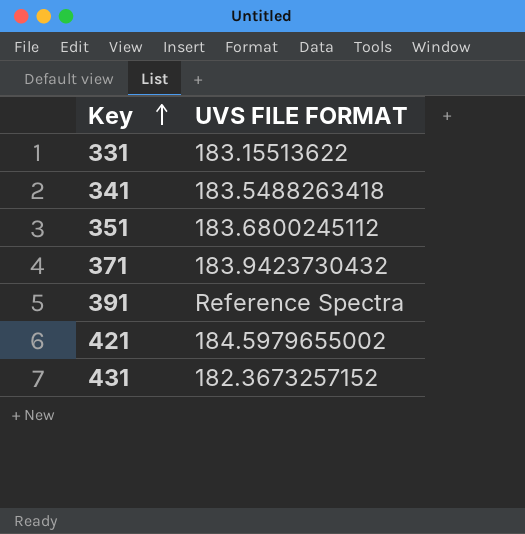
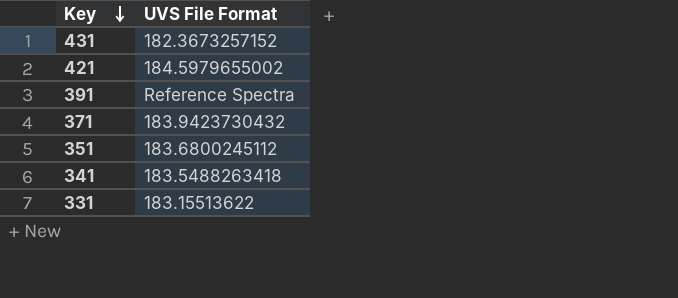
row order: Key ascending -> Key descending
column name: UVS FILE FORMAT -> UVS File Format

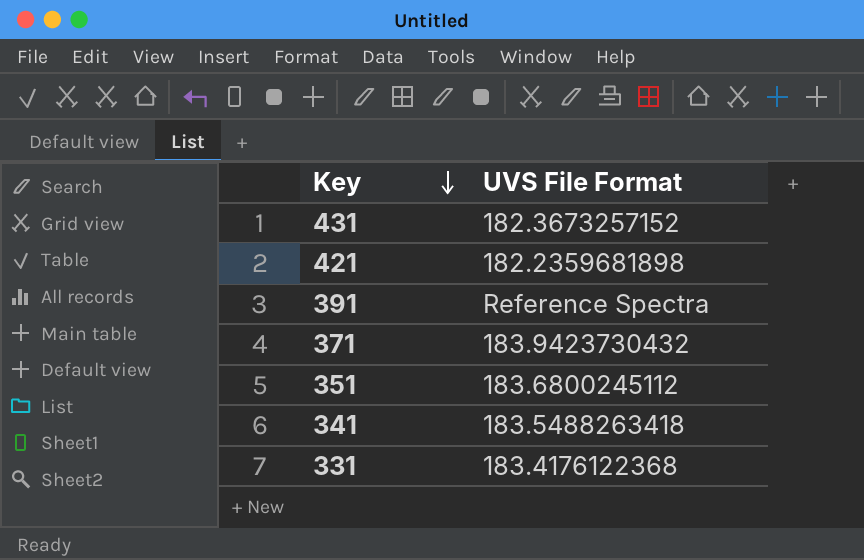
421 | UVS File Format: 184.5979655002 -> 182.2359681898
331 | UVS File Format: 183.15513622 -> 183.4176122368

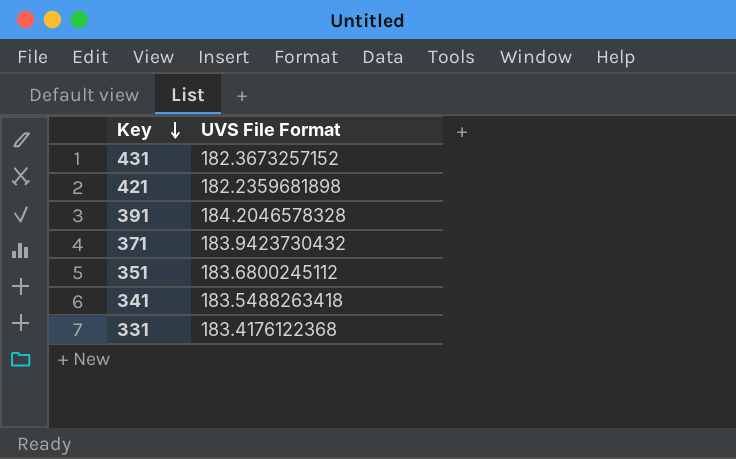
391 | UVS File Format: Reference Spectra -> 184.2046578328

